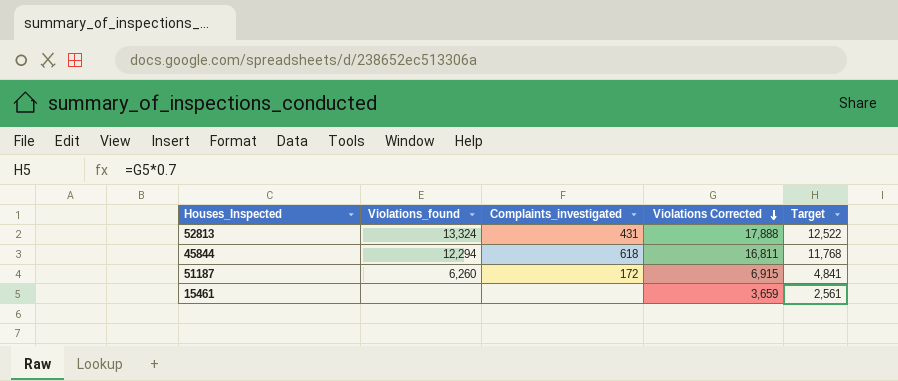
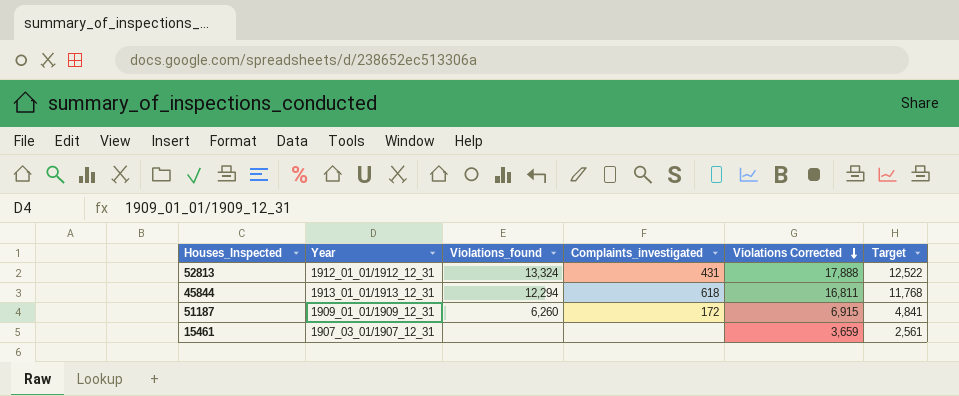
column Year | position: none -> 2

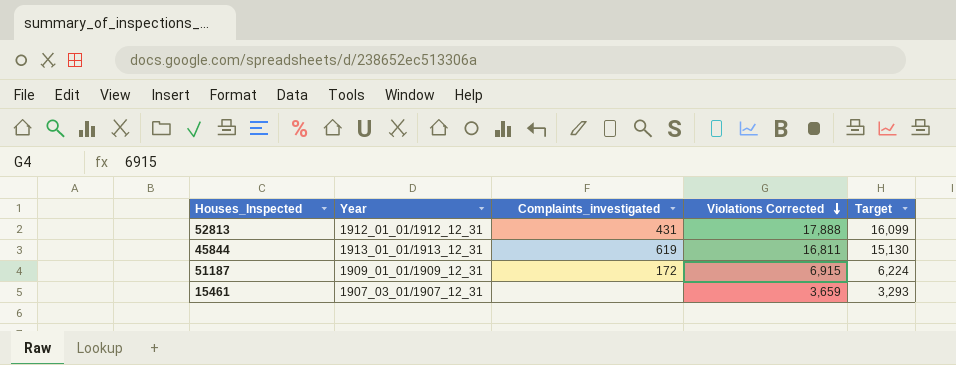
column Violations_found | position: 3 -> none
column Target | formula: [Violations Corrected] * 0.7 -> [Violations Corrected] * 0.9
45844 | Complaints_investigated: 618 -> 619

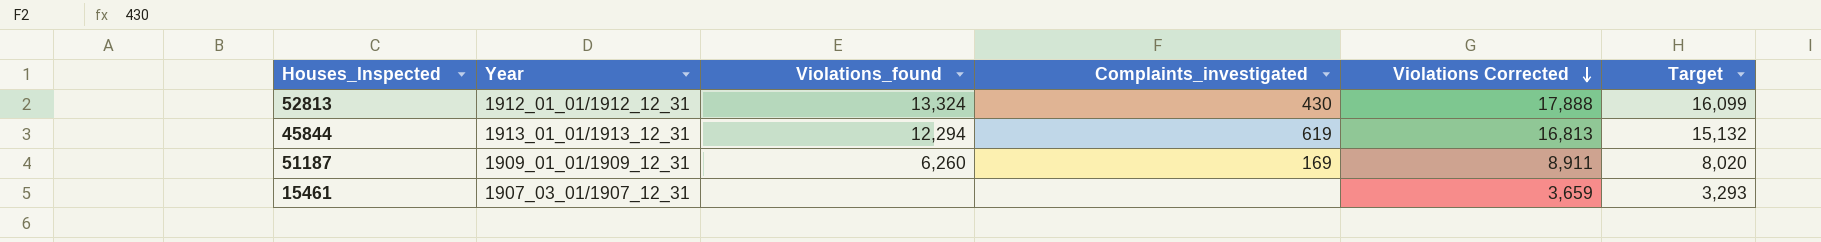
column Violations_found | position: none -> 3
52813 | Complaints_investigated: 431 -> 430
45844 | Violations Corrected: 16,811 -> 16,813
45844 | Target: 15,130 -> 15,132
51187 | Complaints_investigated: 172 -> 169
51187 | Violations Corrected: 6,915 -> 8,911
51187 | Target: 6,224 -> 8,020

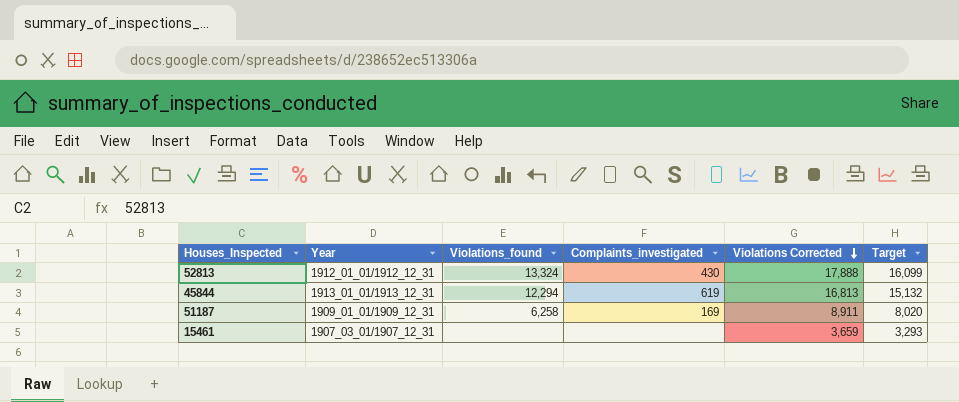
51187 | Violations_found: 6,260 -> 6,258

